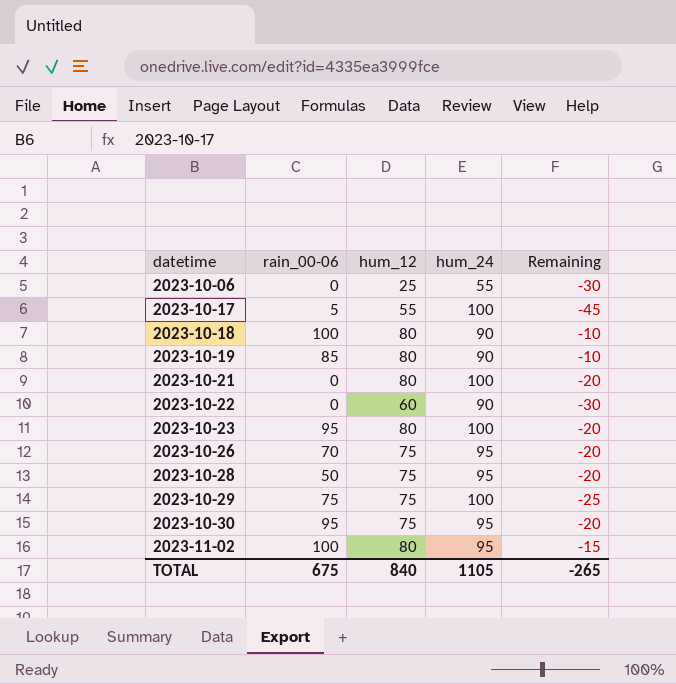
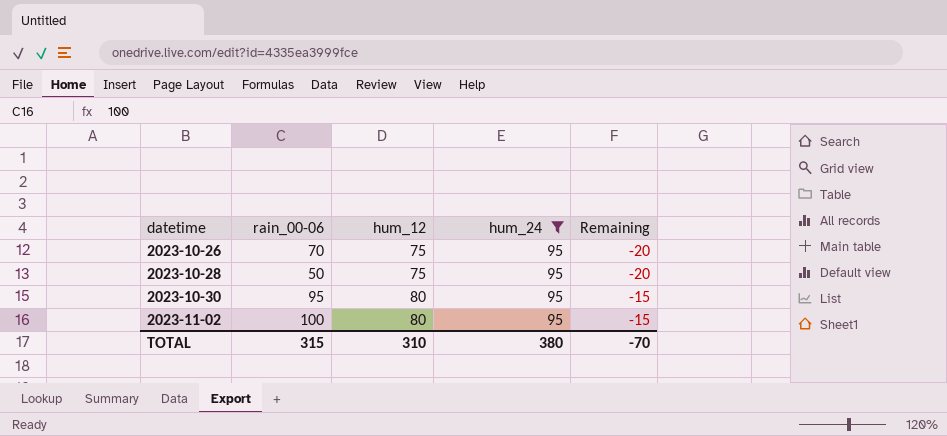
filter: none -> hum_24 = 95
2023-10-30 | hum_12: 75 -> 80
2023-10-30 | Remaining: -20 -> -15
TOTAL | rain_00-06: 675 -> 315
TOTAL | hum_12: 840 -> 310
TOTAL | hum_24: 1105 -> 380
TOTAL | Remaining: -265 -> -70

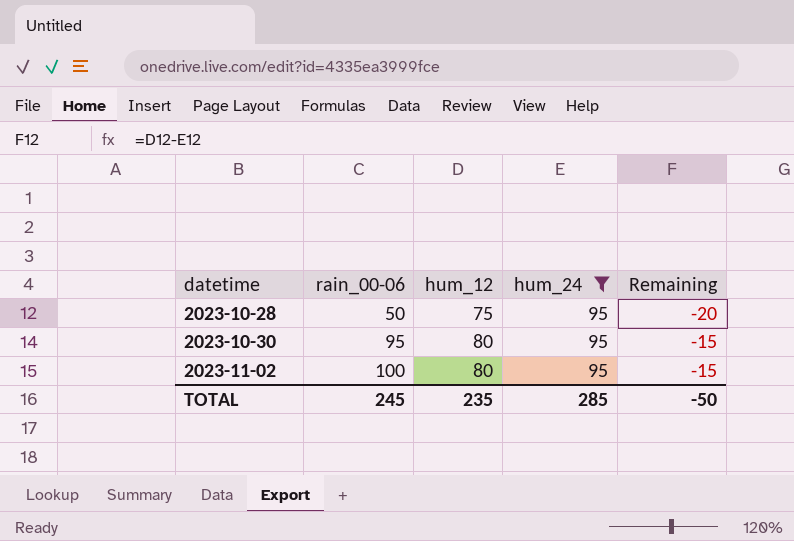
row 2023-10-26: 70 | 75 | 95 | -20 -> none
TOTAL | rain_00-06: 315 -> 245
TOTAL | hum_12: 310 -> 235
TOTAL | hum_24: 380 -> 285
TOTAL | Remaining: -70 -> -50

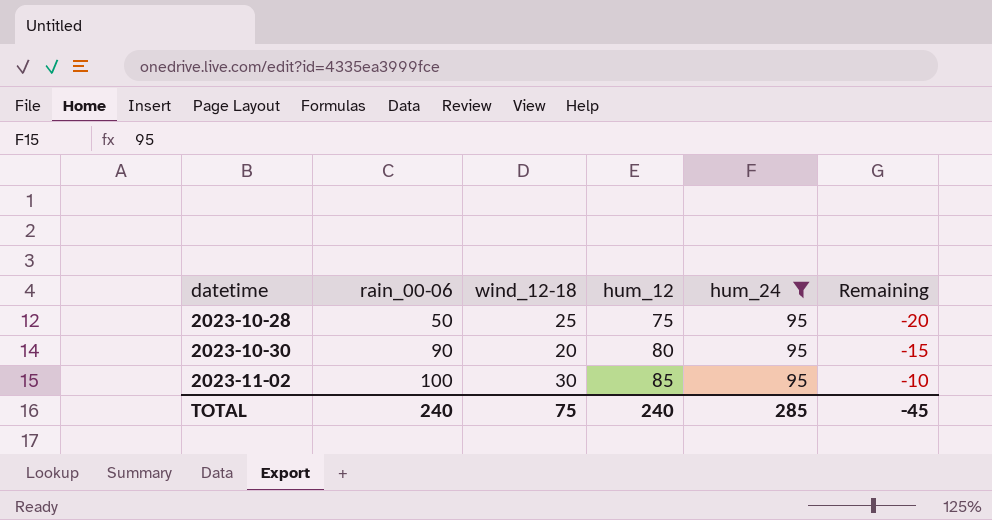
column wind_12-18 | position: none -> 3
2023-10-30 | rain_00-06: 95 -> 90
2023-11-02 | hum_12: 80 -> 85
2023-11-02 | Remaining: -15 -> -10
TOTAL | rain_00-06: 245 -> 240
TOTAL | hum_12: 235 -> 240
TOTAL | Remaining: -50 -> -45

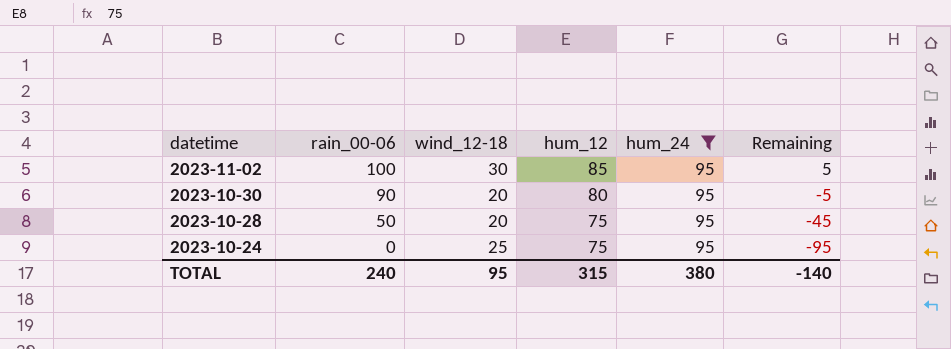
row order: datetime ascending -> datetime descending
column Remaining | formula: [hum_12] - [hum_24] -> [rain_00-06] - [hum_24]
2023-10-28 | wind_12-18: 25 -> 20
row 2023-10-24: none -> 0 | 25 | 75 | 95 | -95
TOTAL | wind_12-18: 75 -> 95
TOTAL | hum_12: 240 -> 315
TOTAL | hum_24: 285 -> 380
TOTAL | Remaining: -45 -> -140

